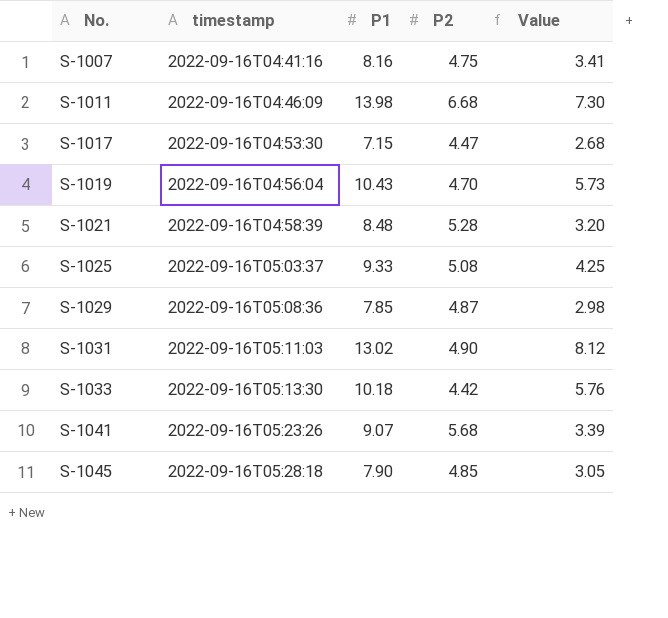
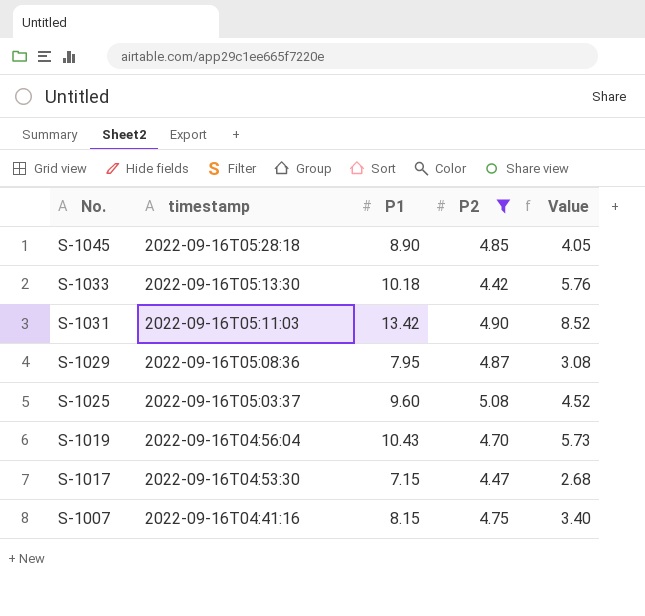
filter: none -> P2 <= 5.08
row order: No. ascending -> No. descending
S-1045 | P1: 7.90 -> 8.90
S-1045 | Value: 3.05 -> 4.05
S-1031 | P1: 13.02 -> 13.42
S-1031 | Value: 8.12 -> 8.52
S-1029 | P1: 7.85 -> 7.95
S-1029 | Value: 2.98 -> 3.08
S-1025 | P1: 9.33 -> 9.60
S-1025 | Value: 4.25 -> 4.52
S-1007 | P1: 8.16 -> 8.15
S-1007 | Value: 3.41 -> 3.40

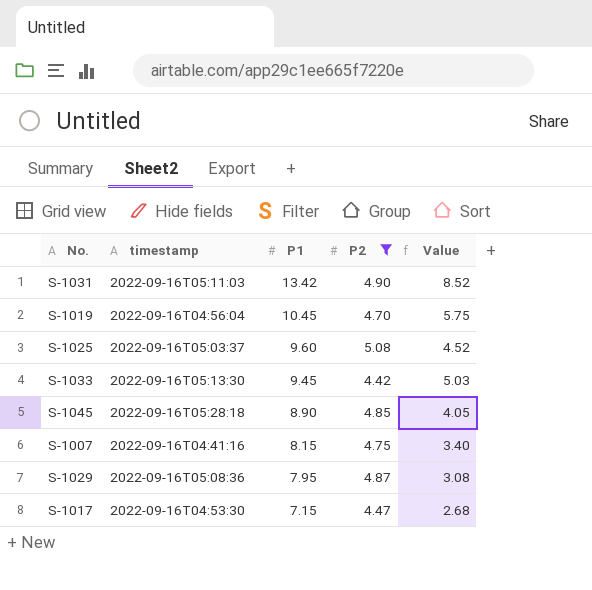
row order: No. descending -> P1 descending
S-1019 | P1: 10.43 -> 10.45
S-1019 | Value: 5.73 -> 5.75
S-1033 | P1: 10.18 -> 9.45
S-1033 | Value: 5.76 -> 5.03

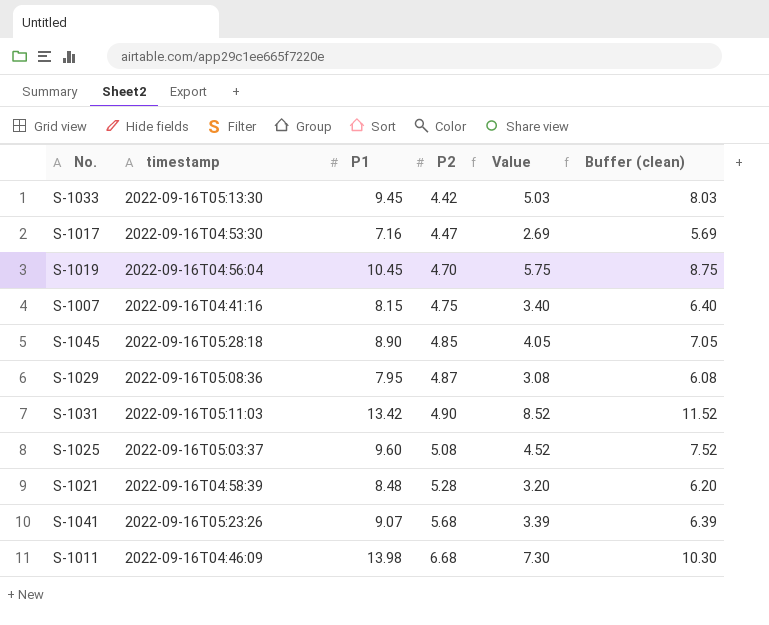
filter: P2 <= 5.08 -> none
row order: P1 descending -> P2 ascending
column Buffer (clean) | formula: none -> [Value] + 3
S-1017 | P1: 7.15 -> 7.16
S-1017 | Value: 2.68 -> 2.69

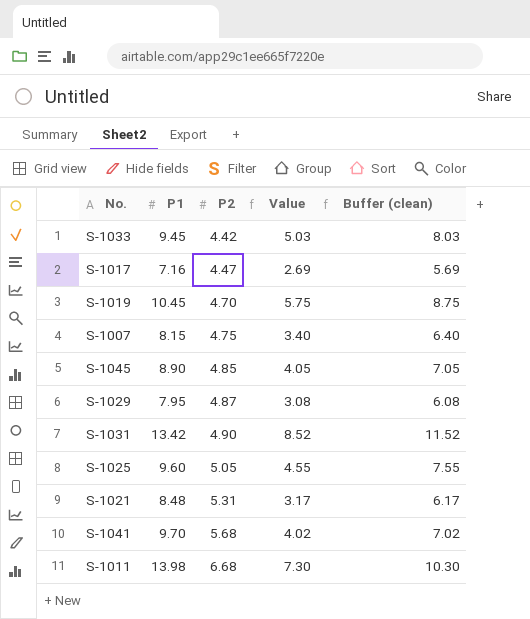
column timestamp | position: 2 -> none
S-1025 | P2: 5.08 -> 5.05
S-1025 | Value: 4.52 -> 4.55
S-1025 | Buffer (clean): 7.52 -> 7.55
S-1021 | P2: 5.28 -> 5.31
S-1021 | Value: 3.20 -> 3.17
S-1021 | Buffer (clean): 6.20 -> 6.17
S-1041 | P1: 9.07 -> 9.70
S-1041 | Value: 3.39 -> 4.02
S-1041 | Buffer (clean): 6.39 -> 7.02

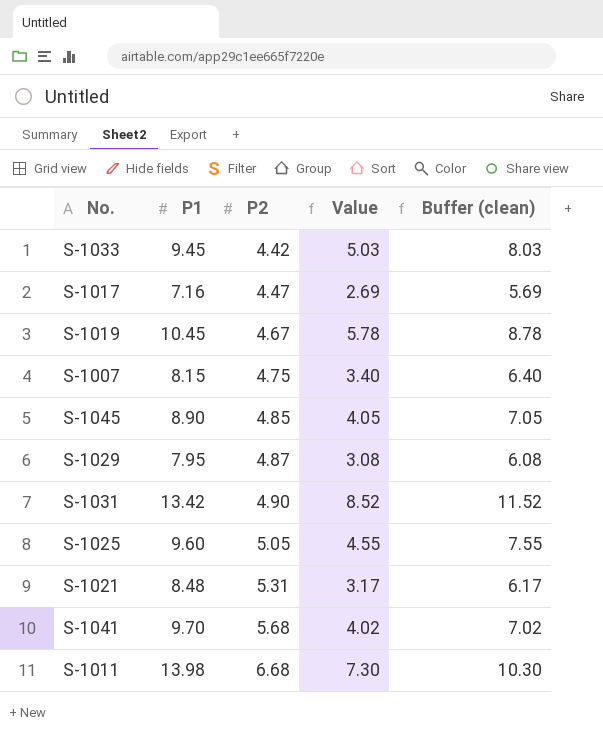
S-1019 | P2: 4.70 -> 4.67
S-1019 | Value: 5.75 -> 5.78
S-1019 | Buffer (clean): 8.75 -> 8.78

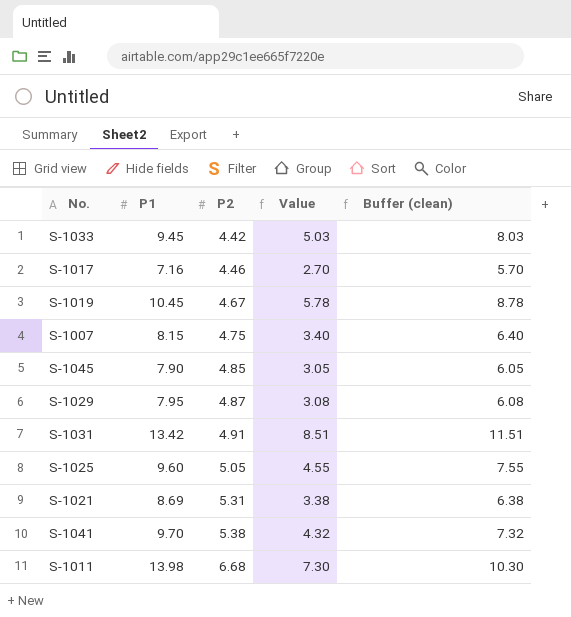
S-1017 | P2: 4.47 -> 4.46
S-1017 | Value: 2.69 -> 2.70
S-1017 | Buffer (clean): 5.69 -> 5.70
S-1045 | P1: 8.90 -> 7.90
S-1045 | Value: 4.05 -> 3.05
S-1045 | Buffer (clean): 7.05 -> 6.05
S-1031 | P2: 4.90 -> 4.91
S-1031 | Value: 8.52 -> 8.51
S-1031 | Buffer (clean): 11.52 -> 11.51
S-1021 | P1: 8.48 -> 8.69
S-1021 | Value: 3.17 -> 3.38
S-1021 | Buffer (clean): 6.17 -> 6.38
S-1041 | P2: 5.68 -> 5.38
S-1041 | Value: 4.02 -> 4.32
S-1041 | Buffer (clean): 7.02 -> 7.32

